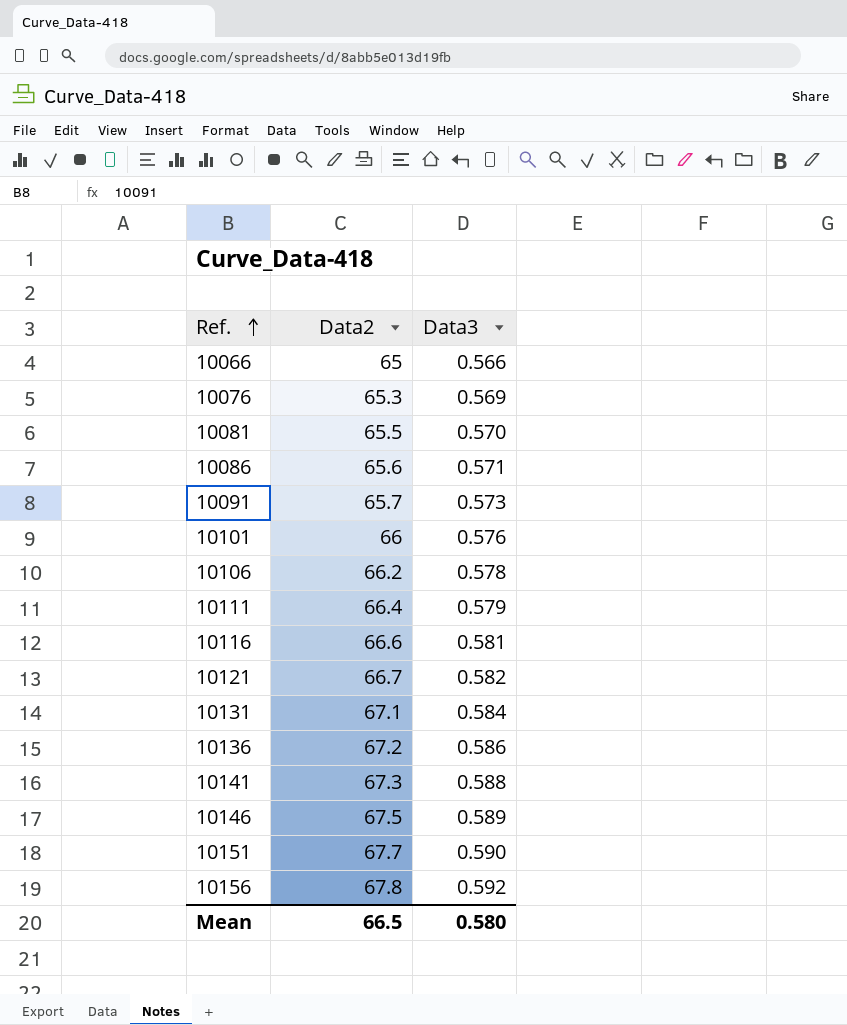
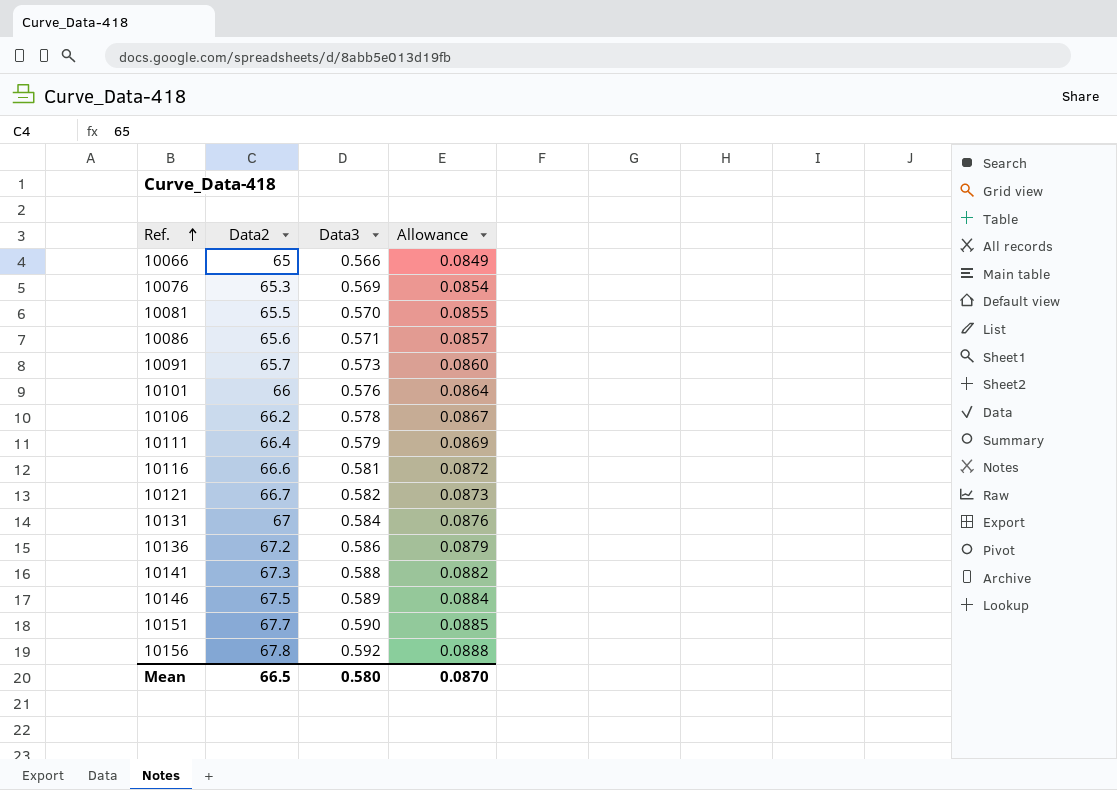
column Allowance | formula: none -> [Data3] * 0.15
10131 | Data2: 67.1 -> 67

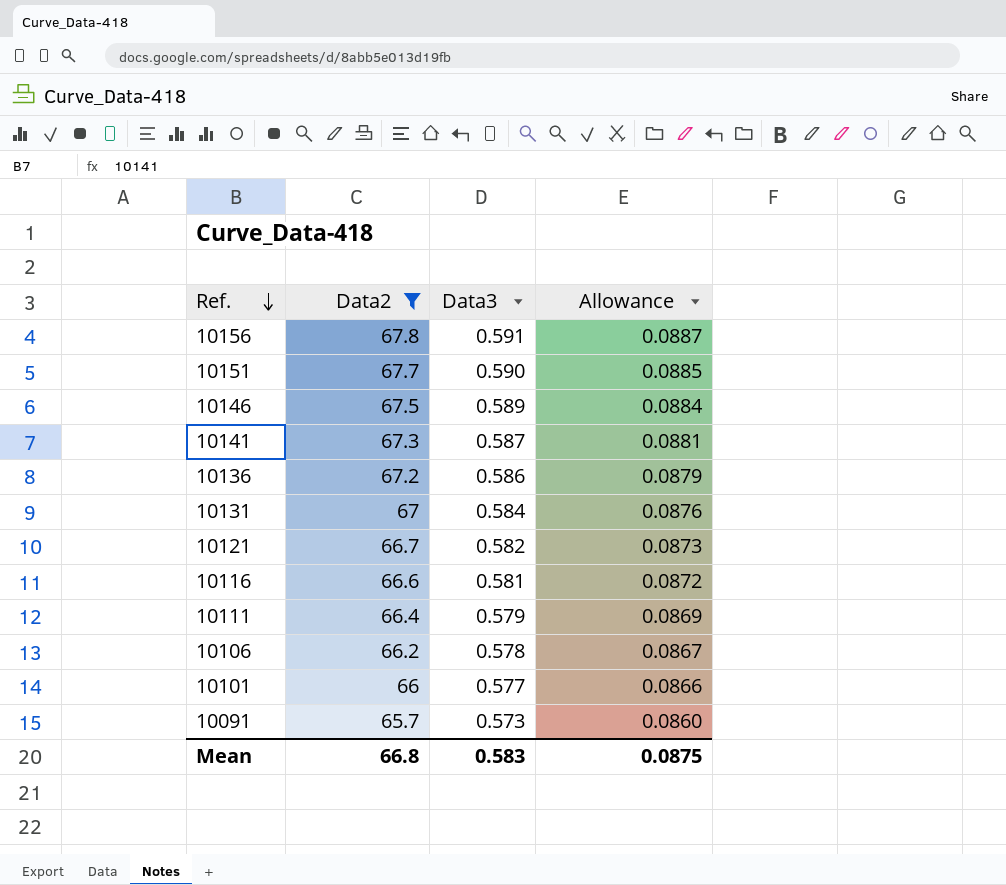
filter: none -> Data2 >= 65.7
row order: Ref. ascending -> Ref. descending
10156 | Data3: 0.592 -> 0.591
10156 | Allowance: 0.0888 -> 0.0887
10141 | Data3: 0.588 -> 0.587
10141 | Allowance: 0.0882 -> 0.0881
10101 | Data3: 0.576 -> 0.577
10101 | Allowance: 0.0864 -> 0.0866
Mean | Data2: 66.5 -> 66.8
Mean | Data3: 0.580 -> 0.583
Mean | Allowance: 0.0870 -> 0.0875

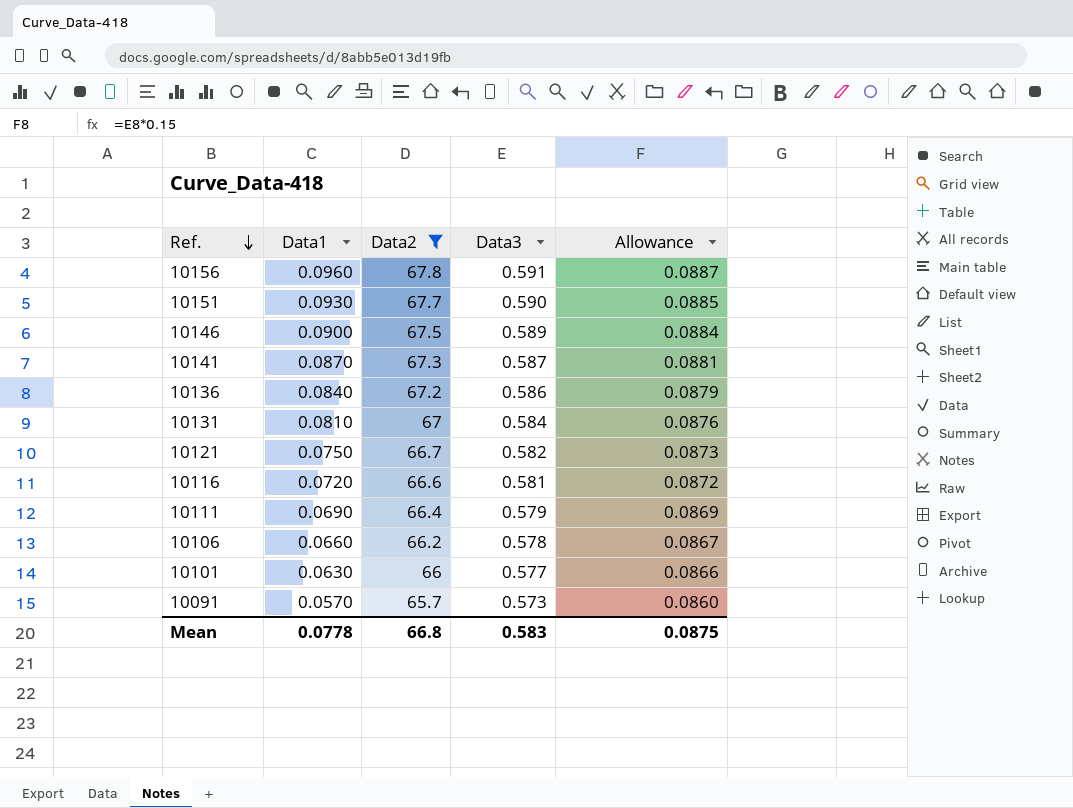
column Data1 | position: none -> 2

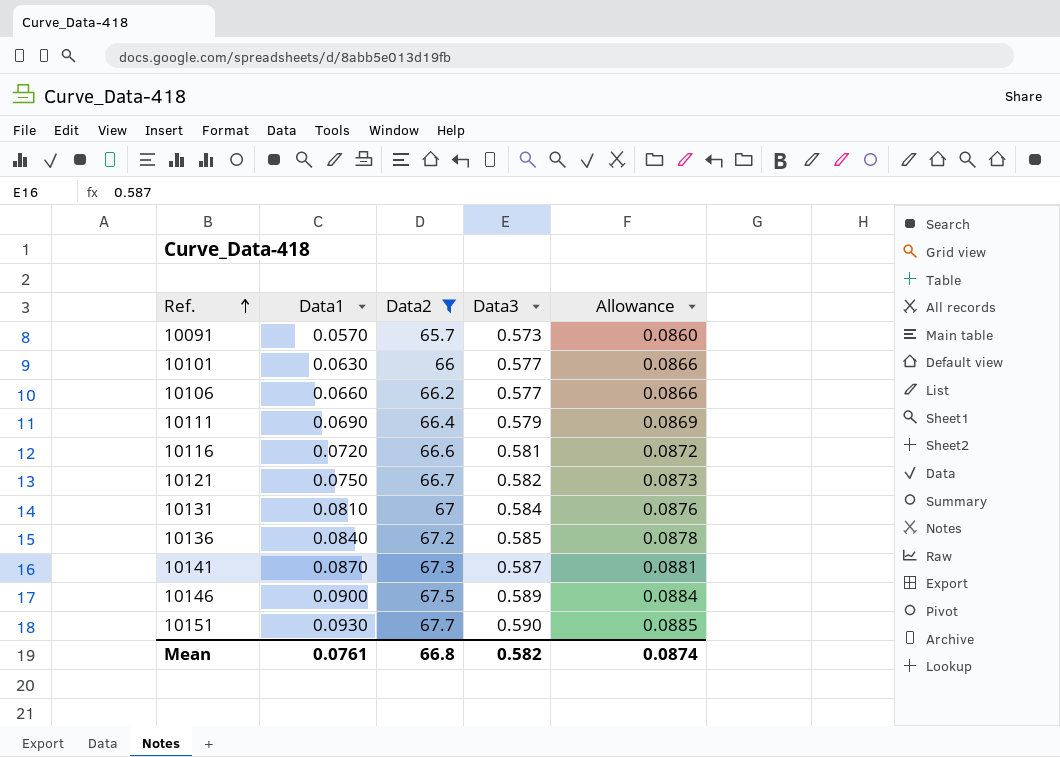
row order: Ref. descending -> Ref. ascending
row 10156: 0.0960 | 67.8 | 0.591 | 0.0887 -> none
10106 | Data3: 0.578 -> 0.577
10106 | Allowance: 0.0867 -> 0.0866
10136 | Data3: 0.586 -> 0.585
10136 | Allowance: 0.0879 -> 0.0878
Mean | Data1: 0.0778 -> 0.0761
Mean | Data3: 0.583 -> 0.582
Mean | Allowance: 0.0875 -> 0.0874

